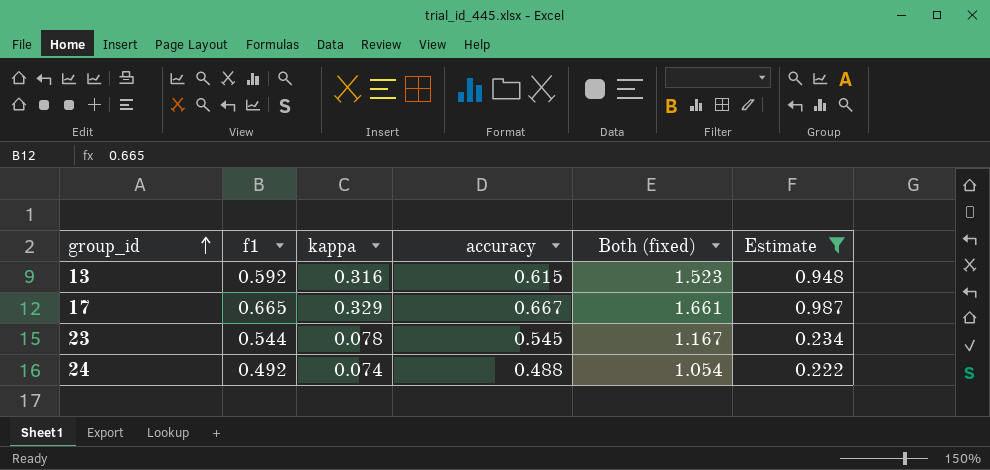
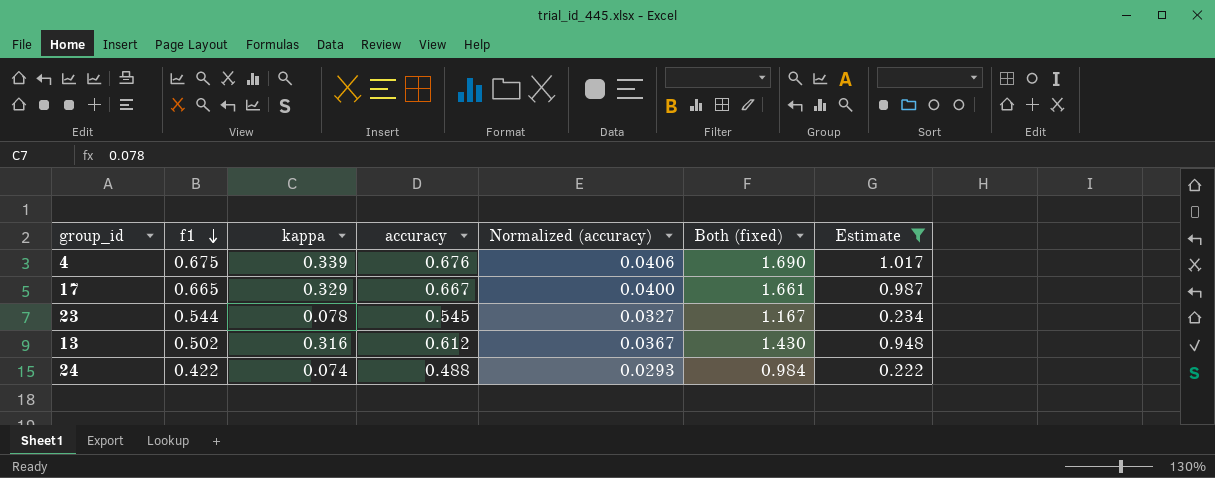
row order: group_id ascending -> f1 descending
column Normalized (accuracy) | formula: none -> [accuracy] * 0.06
row 4: none -> 0.675 | 0.339 | 0.676 | 0.0406 | 1.690 | 1.017
13 | f1: 0.592 -> 0.502
13 | accuracy: 0.615 -> 0.612
13 | Both (fixed): 1.523 -> 1.430
24 | f1: 0.492 -> 0.422
24 | Both (fixed): 1.054 -> 0.984

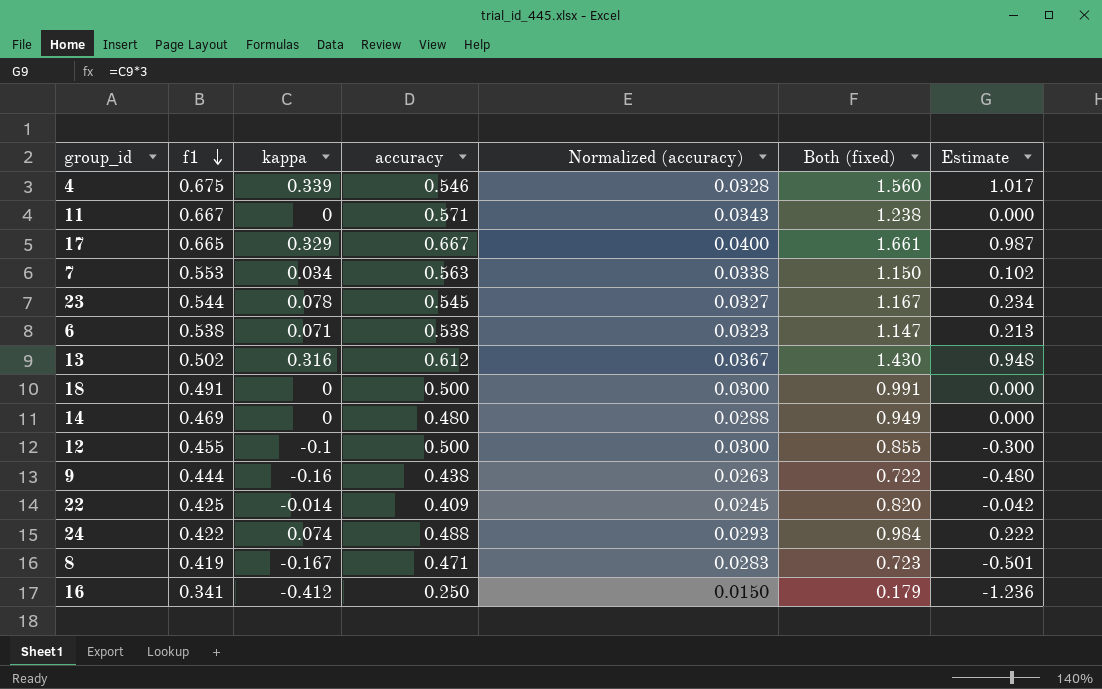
filter: Estimate >= 0.222 -> none
4 | accuracy: 0.676 -> 0.546
4 | Normalized (accuracy): 0.0406 -> 0.0328
4 | Both (fixed): 1.690 -> 1.560

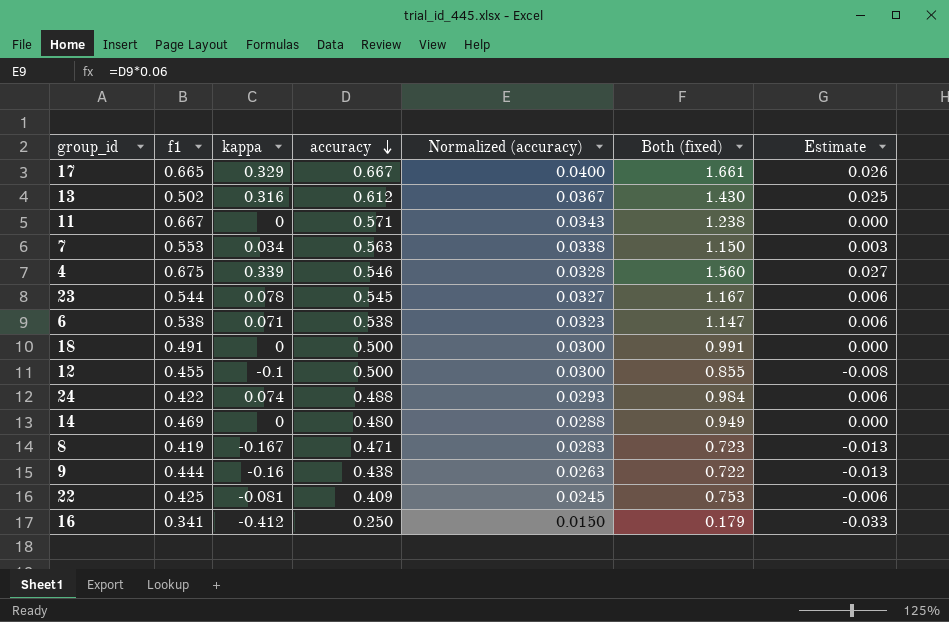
row order: f1 descending -> accuracy descending
column Estimate | formula: [kappa] * 3 -> [kappa] * 0.08
22 | kappa: -0.014 -> -0.081
22 | Both (fixed): 0.820 -> 0.753

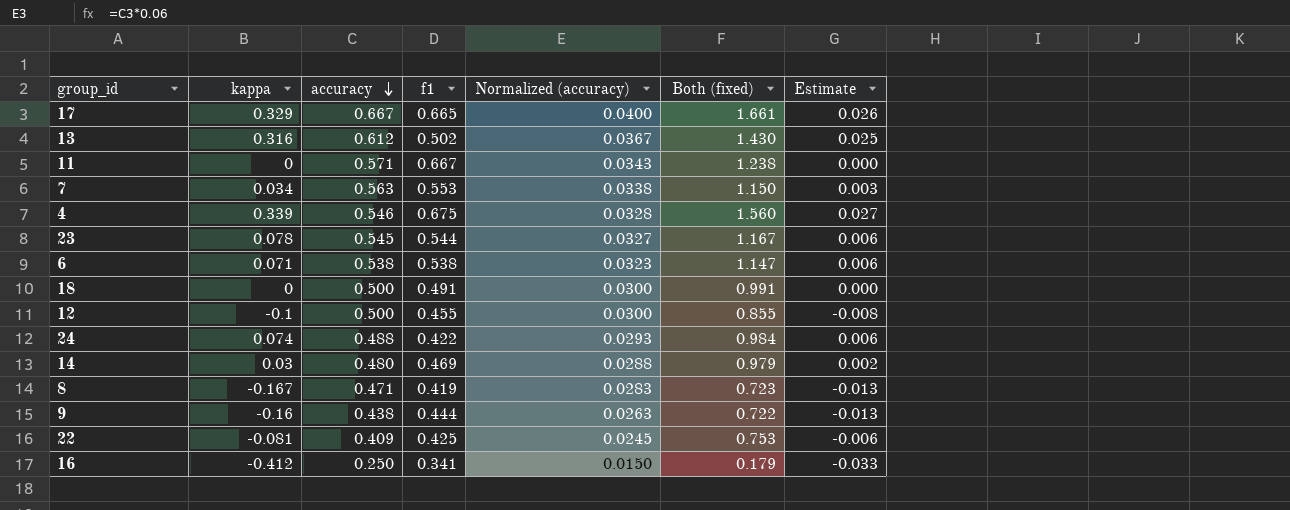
column f1 | position: 2 -> 4
14 | kappa: 0 -> 0.03
14 | Both (fixed): 0.949 -> 0.979
14 | Estimate: 0.000 -> 0.002

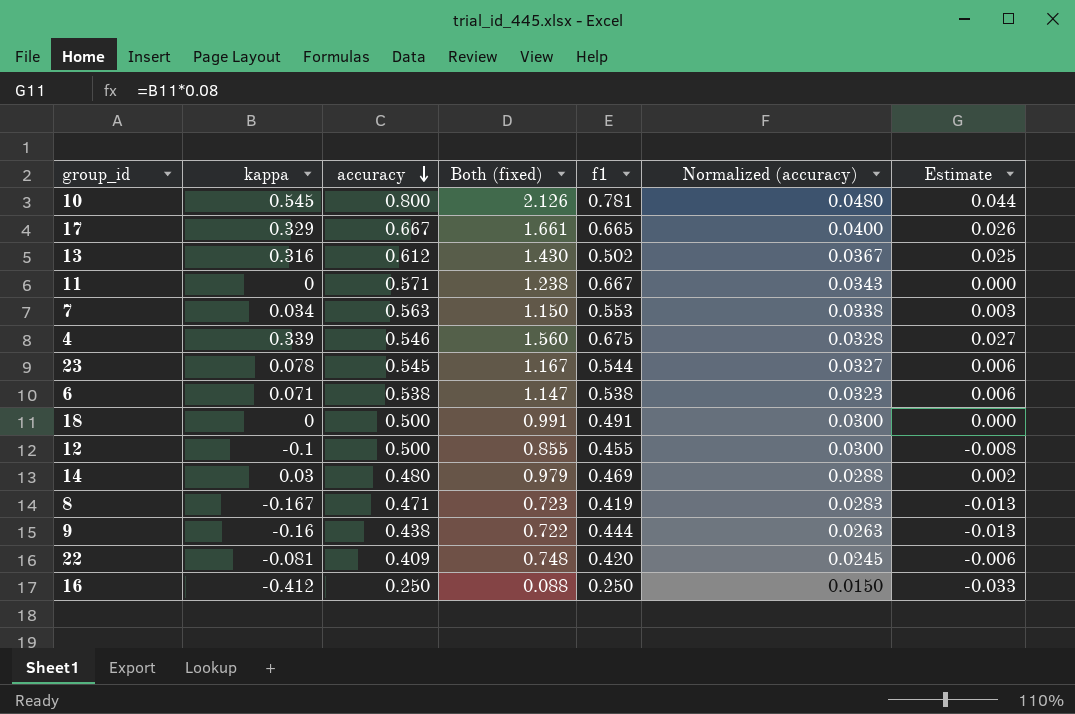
column Both (fixed) | position: 6 -> 4
row 24: 0.074 | 0.488 | 0.422 | 0.0293 | 0.984 | 0.006 -> none
row 10: none -> 0.545 | 0.800 | 2.126 | 0.781 | 0.0480 | 0.044
22 | Both (fixed): 0.753 -> 0.748
22 | f1: 0.425 -> 0.420
16 | Both (fixed): 0.179 -> 0.088
16 | f1: 0.341 -> 0.250

